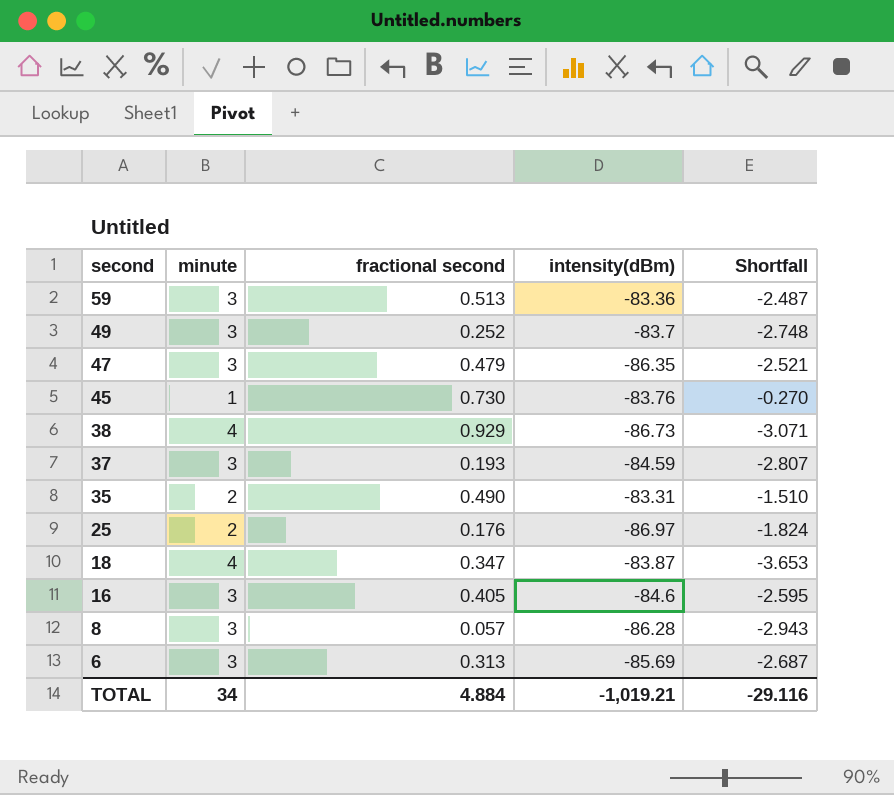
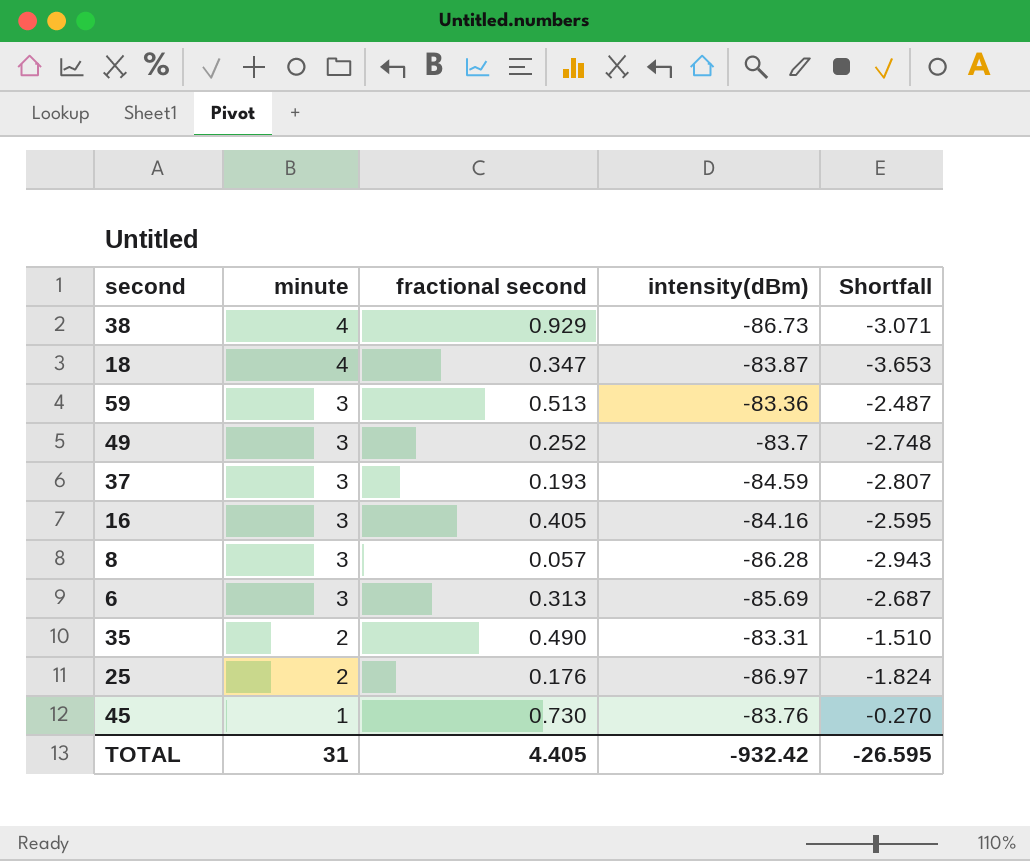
row order: second descending -> minute descending
row 47: 3 | 0.479 | -86.35 | -2.521 -> none
16 | intensity(dBm): -84.6 -> -84.16
TOTAL | minute: 34 -> 31
TOTAL | fractional second: 4.884 -> 4.405
TOTAL | intensity(dBm): -1,019.21 -> -932.42
TOTAL | Shortfall: -29.116 -> -26.595

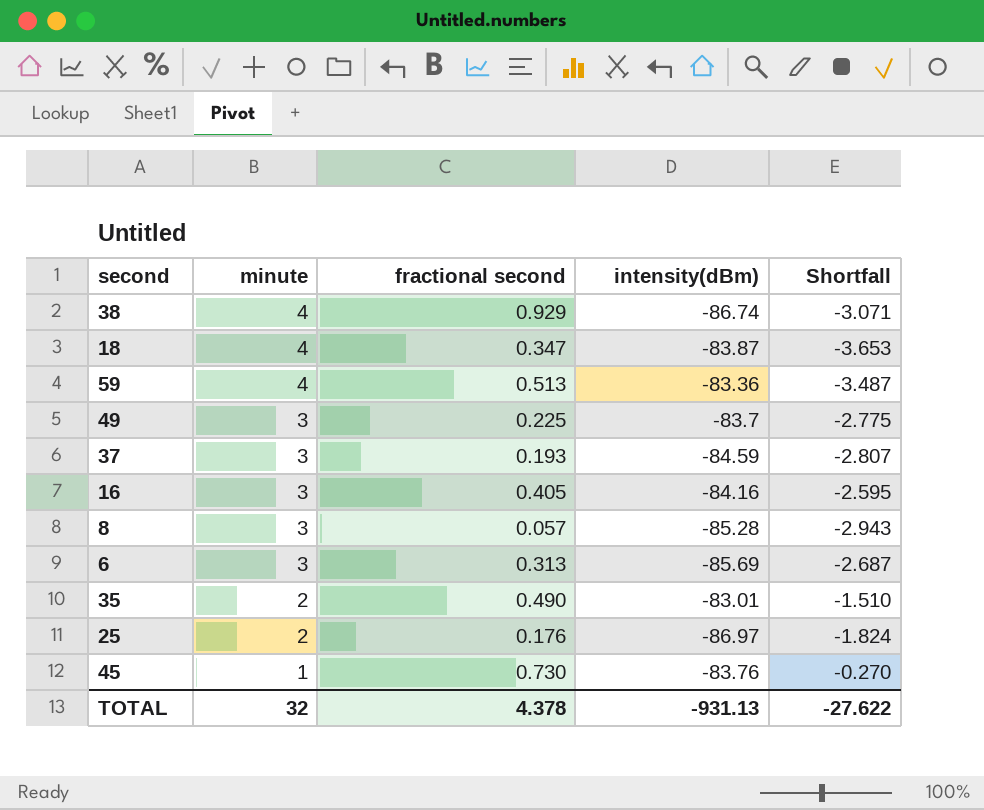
38 | intensity(dBm): -86.73 -> -86.74
59 | minute: 3 -> 4
59 | Shortfall: -2.487 -> -3.487
49 | fractional second: 0.252 -> 0.225
49 | Shortfall: -2.748 -> -2.775
8 | intensity(dBm): -86.28 -> -85.28
35 | intensity(dBm): -83.31 -> -83.01
TOTAL | minute: 31 -> 32
TOTAL | fractional second: 4.405 -> 4.378
TOTAL | intensity(dBm): -932.42 -> -931.13
TOTAL | Shortfall: -26.595 -> -27.622

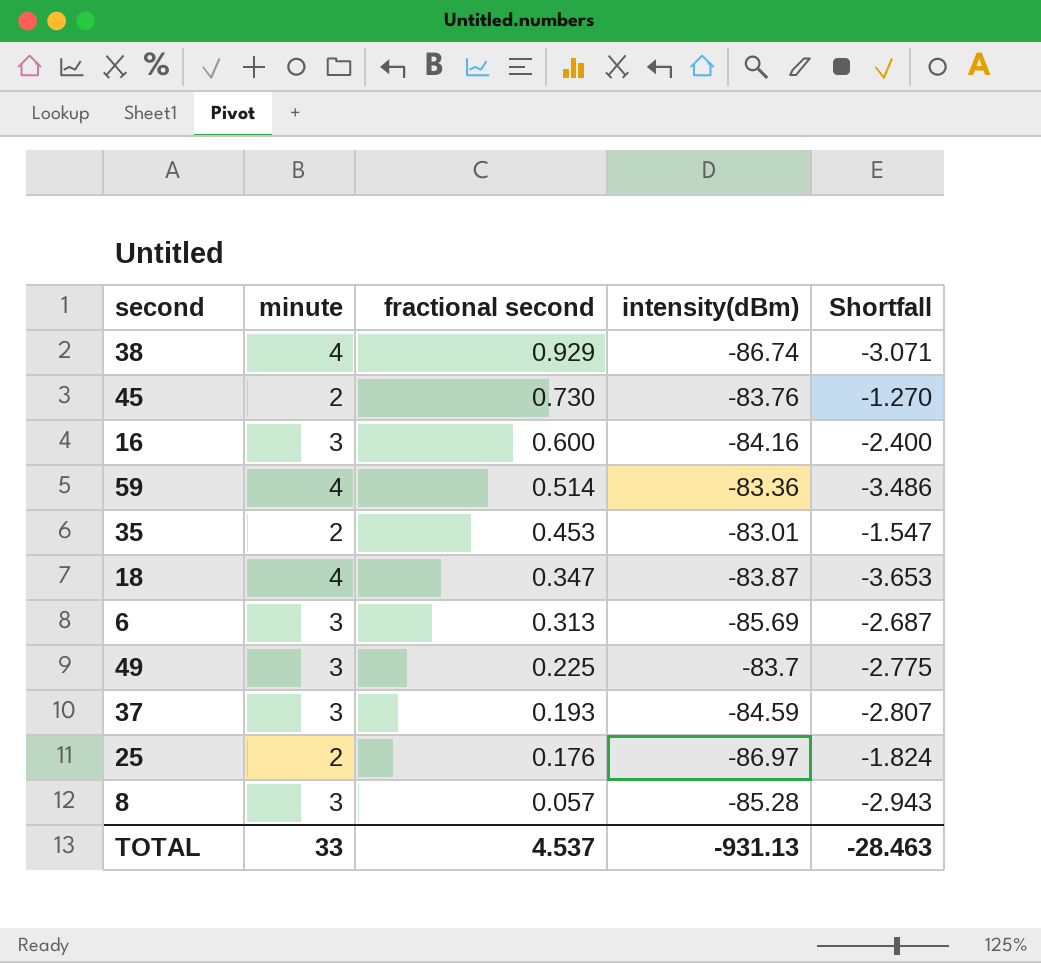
row order: minute descending -> fractional second descending
45 | minute: 1 -> 2
45 | Shortfall: -0.270 -> -1.270
16 | fractional second: 0.405 -> 0.600
16 | Shortfall: -2.595 -> -2.400
59 | fractional second: 0.513 -> 0.514
59 | Shortfall: -3.487 -> -3.486
35 | fractional second: 0.490 -> 0.453
35 | Shortfall: -1.510 -> -1.547
TOTAL | minute: 32 -> 33
TOTAL | fractional second: 4.378 -> 4.537
TOTAL | Shortfall: -27.622 -> -28.463

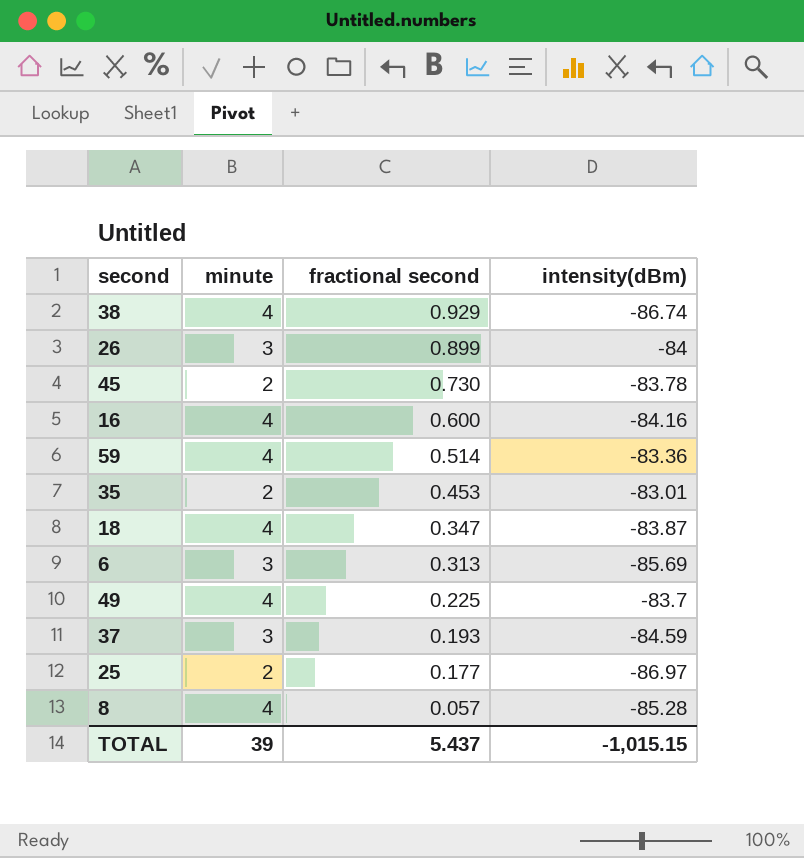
column Shortfall | formula: [fractional second] - [minute] -> none
row 26: none -> 3 | 0.899 | -84
45 | intensity(dBm): -83.76 -> -83.78
16 | minute: 3 -> 4
49 | minute: 3 -> 4
25 | fractional second: 0.176 -> 0.177
8 | minute: 3 -> 4
TOTAL | minute: 33 -> 39
TOTAL | fractional second: 4.537 -> 5.437
TOTAL | intensity(dBm): -931.13 -> -1,015.15

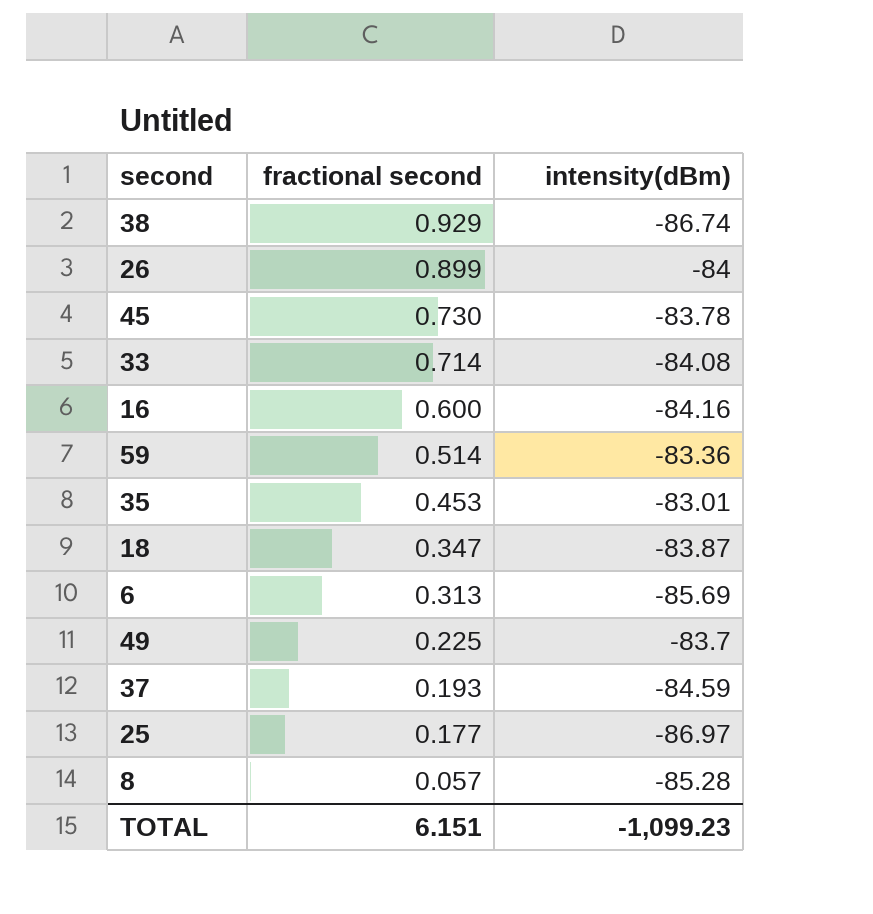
column minute | position: 2 -> none
row 33: none -> 0.714 | -84.08
TOTAL | fractional second: 5.437 -> 6.151
TOTAL | intensity(dBm): -1,015.15 -> -1,099.23

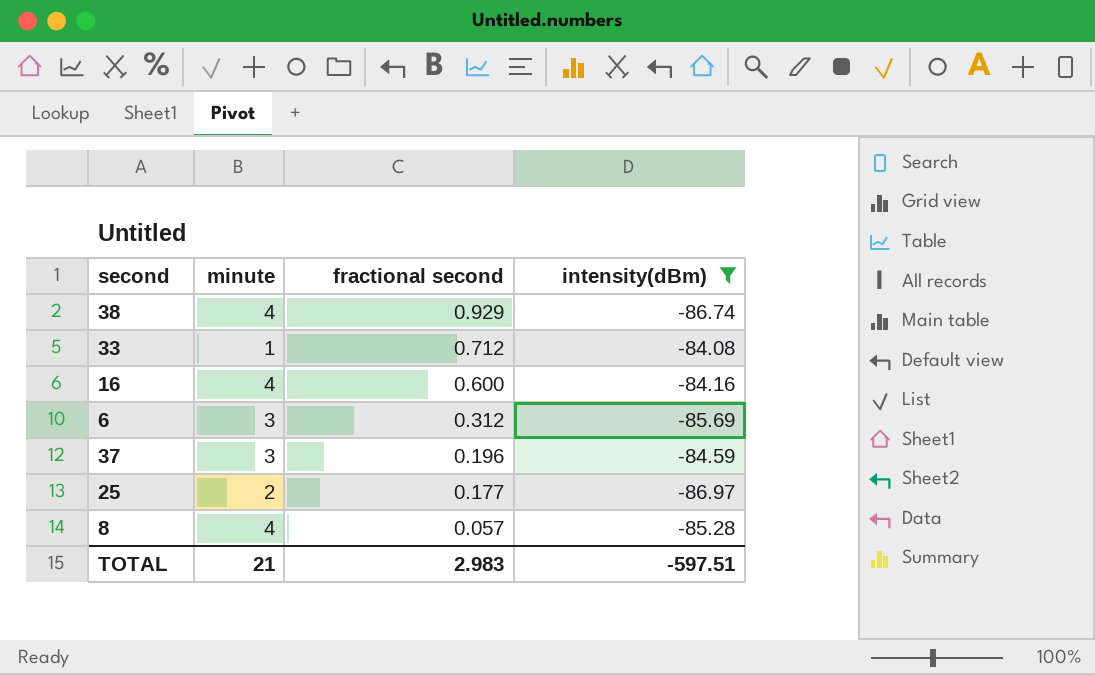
filter: none -> intensity(dBm) <= -84.08
column minute | position: none -> 2
33 | fractional second: 0.714 -> 0.712
6 | fractional second: 0.313 -> 0.312
37 | fractional second: 0.193 -> 0.196
TOTAL | fractional second: 6.151 -> 2.983
TOTAL | intensity(dBm): -1,099.23 -> -597.51

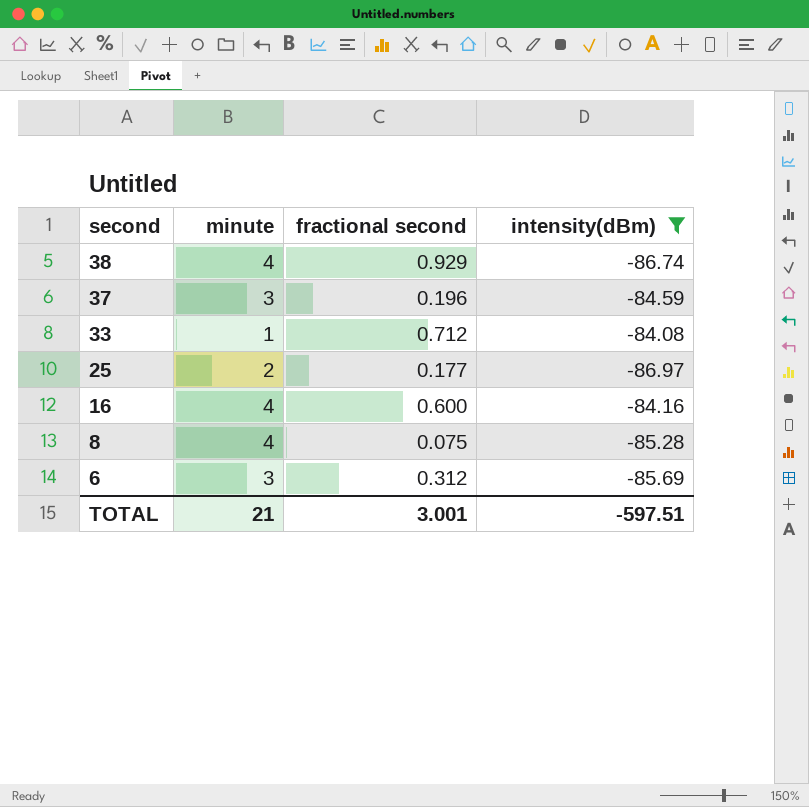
row order: fractional second descending -> second descending
8 | fractional second: 0.057 -> 0.075
TOTAL | fractional second: 2.983 -> 3.001

